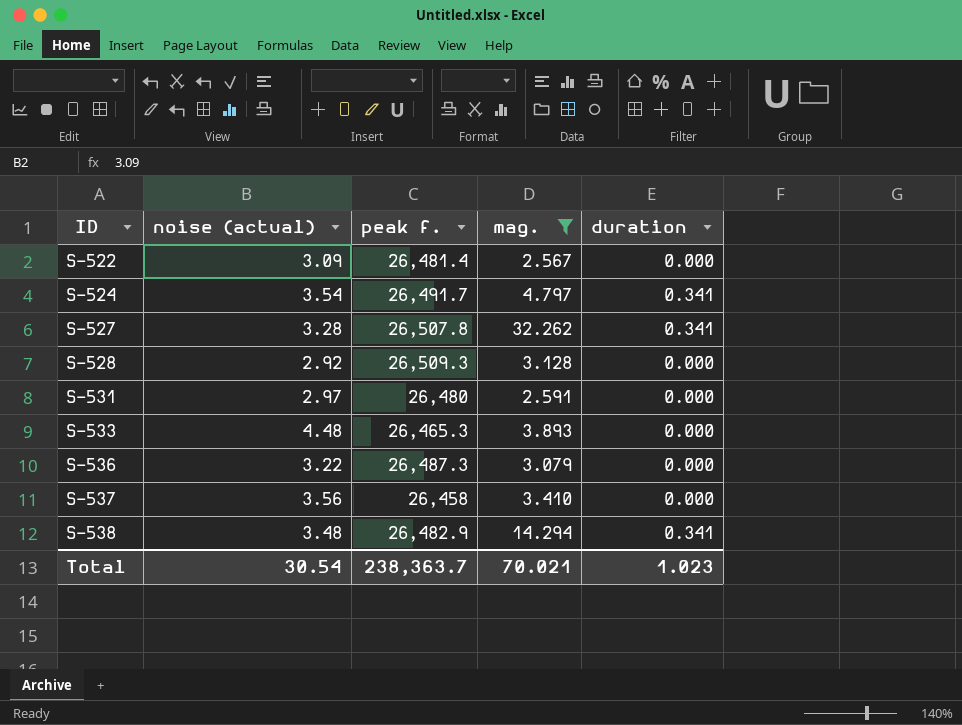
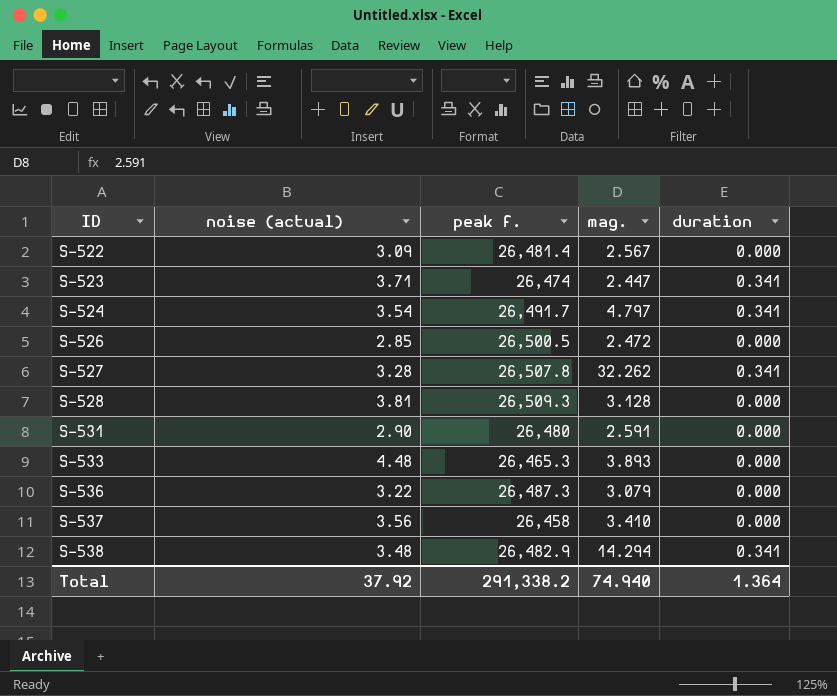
filter: mag. >= 2.567 -> none
S-528 | noise (actual): 2.92 -> 3.81
S-531 | noise (actual): 2.97 -> 2.90
Total | noise (actual): 30.54 -> 37.92
Total | peak f.: 238,363.7 -> 291,338.2
Total | mag.: 70.021 -> 74.940
Total | duration: 1.023 -> 1.364

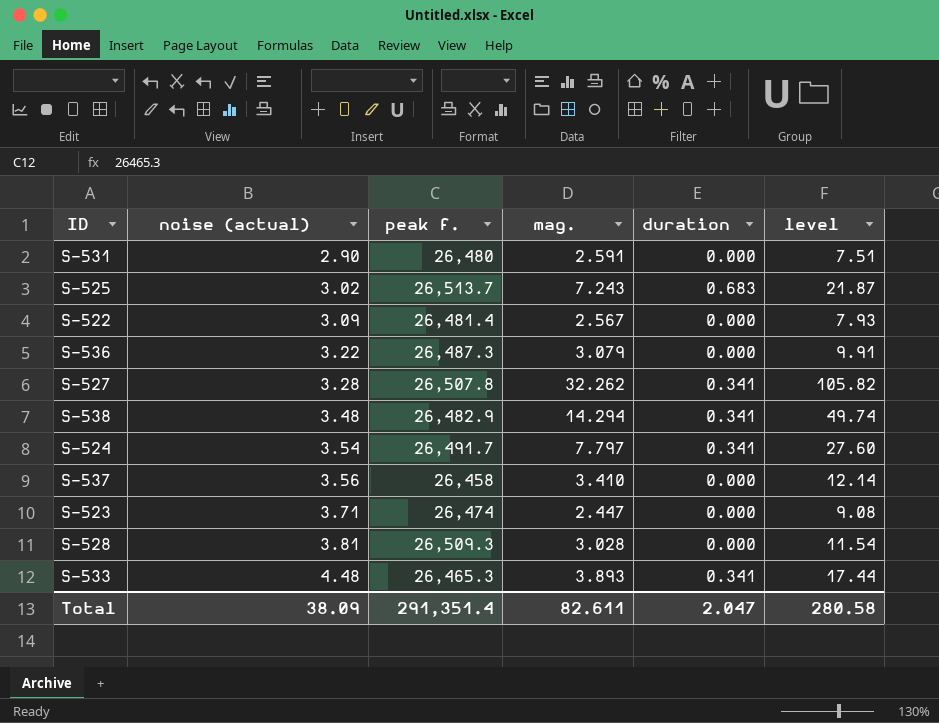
row order: ID ascending -> noise (actual) ascending
column level | formula: none -> [noise (actual)] * [mag.]
row S-526: 2.85 | 26,500.5 | 2.472 | 0.000 -> none
row S-525: none -> 3.02 | 26,513.7 | 7.243 | 0.683 | 21.87
S-524 | mag.: 4.797 -> 7.797
S-523 | duration: 0.341 -> 0.000
S-528 | mag.: 3.128 -> 3.028
S-533 | duration: 0.000 -> 0.341
Total | noise (actual): 37.92 -> 38.09
Total | peak f.: 291,338.2 -> 291,351.4
Total | mag.: 74.940 -> 82.611
Total | duration: 1.364 -> 2.047

